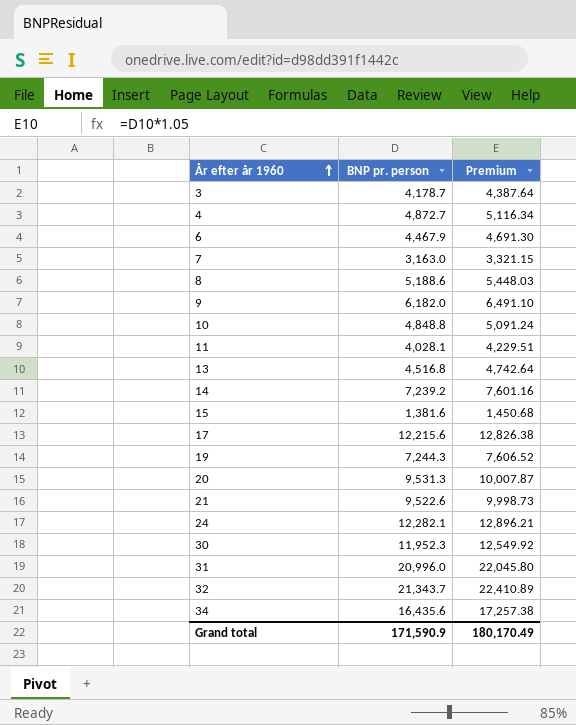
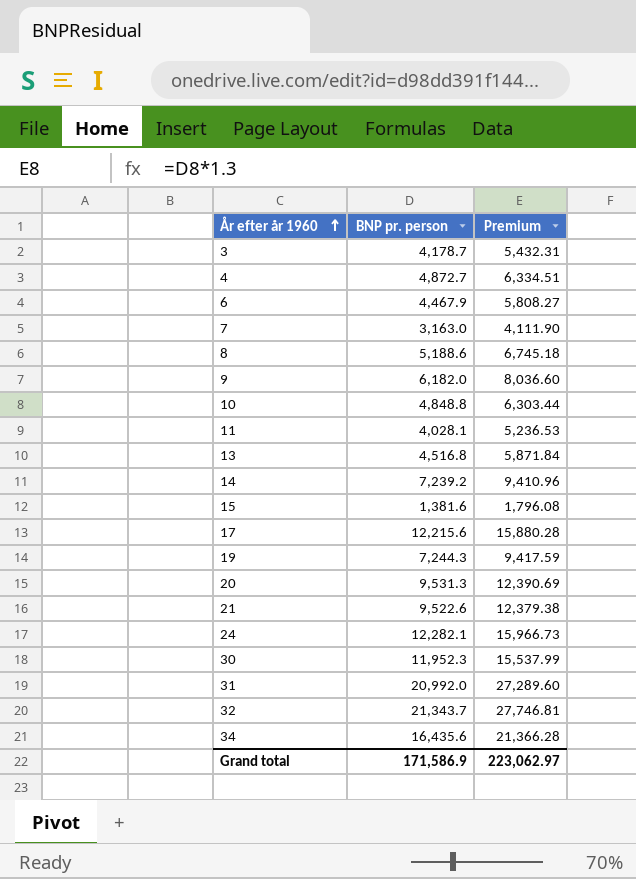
column Premium | formula: [BNP pr. person] * 1.05 -> [BNP pr. person] * 1.3
31 | BNP pr. person: 20,996.0 -> 20,992.0
Grand total | BNP pr. person: 171,590.9 -> 171,586.9
Grand total | Premium: 180,170.49 -> 223,062.97

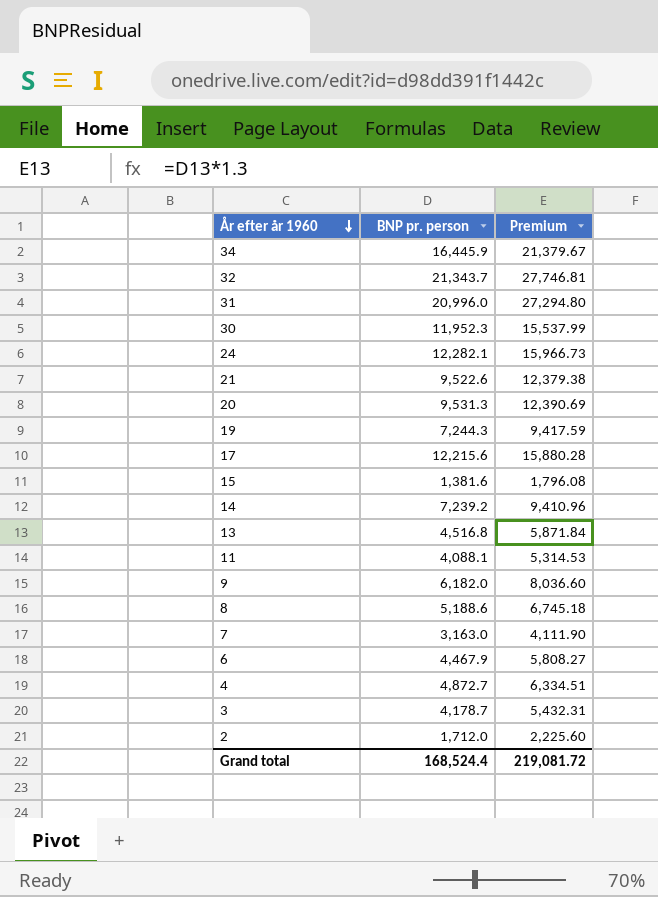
row order: År efter år 1960 ascending -> År efter år 1960 descending
row 10: 4,848.8 | 6,303.44 -> none
34 | BNP pr. person: 16,435.6 -> 16,445.9
34 | Premium: 21,366.28 -> 21,379.67
31 | BNP pr. person: 20,992.0 -> 20,996.0
31 | Premium: 27,289.60 -> 27,294.80
11 | BNP pr. person: 4,028.1 -> 4,088.1
11 | Premium: 5,236.53 -> 5,314.53
row 2: none -> 1,712.0 | 2,225.60
Grand total | BNP pr. person: 171,586.9 -> 168,524.4
Grand total | Premium: 223,062.97 -> 219,081.72

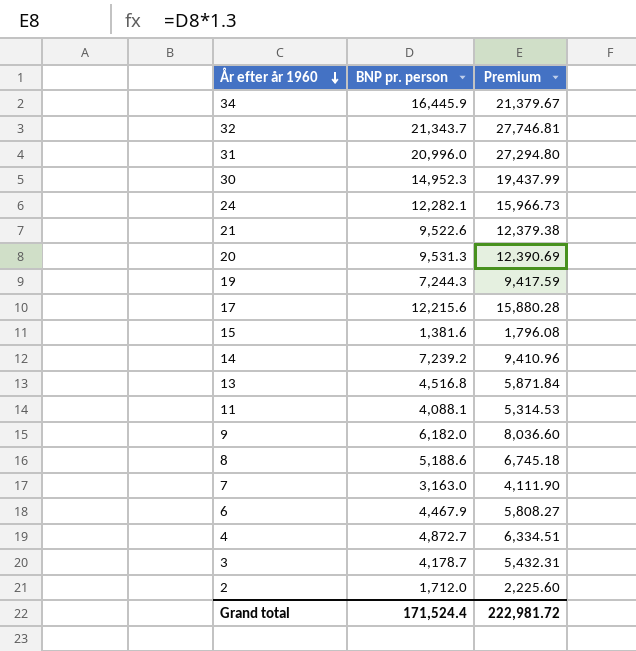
30 | BNP pr. person: 11,952.3 -> 14,952.3
30 | Premium: 15,537.99 -> 19,437.99
Grand total | BNP pr. person: 168,524.4 -> 171,524.4
Grand total | Premium: 219,081.72 -> 222,981.72

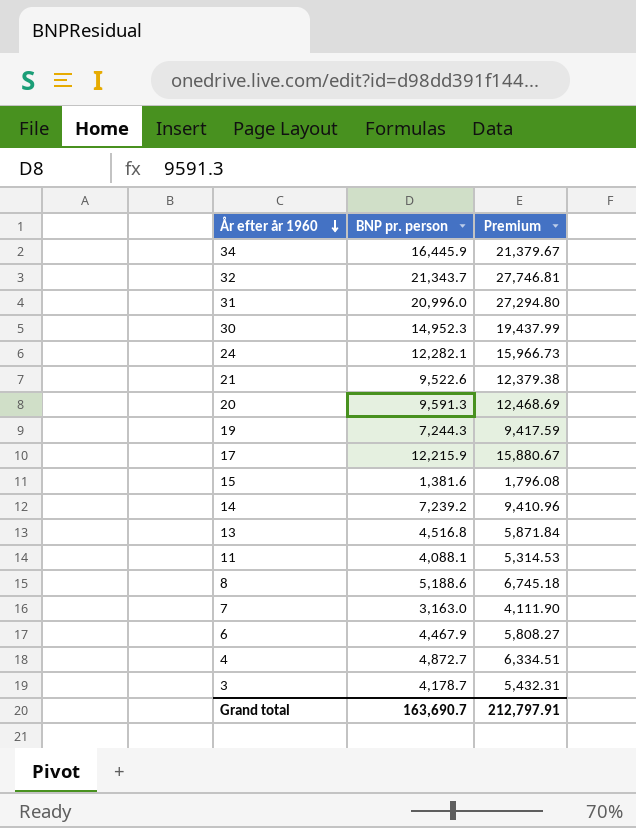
row 9: 6,182.0 | 8,036.60 -> none
row 2: 1,712.0 | 2,225.60 -> none
20 | BNP pr. person: 9,531.3 -> 9,591.3
20 | Premium: 12,390.69 -> 12,468.69
17 | BNP pr. person: 12,215.6 -> 12,215.9
17 | Premium: 15,880.28 -> 15,880.67
Grand total | BNP pr. person: 171,524.4 -> 163,690.7
Grand total | Premium: 222,981.72 -> 212,797.91

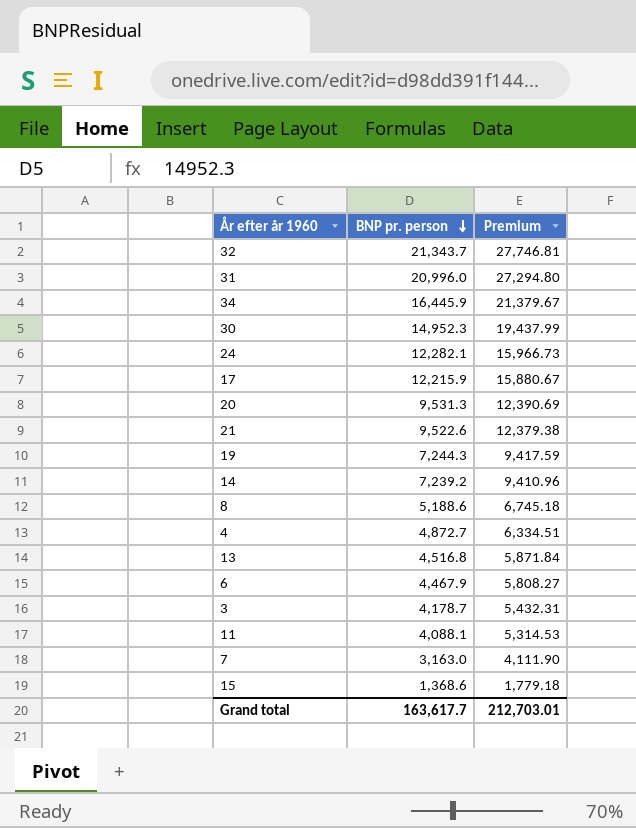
row order: År efter år 1960 descending -> BNP pr. person descending
20 | BNP pr. person: 9,591.3 -> 9,531.3
20 | Premium: 12,468.69 -> 12,390.69
15 | BNP pr. person: 1,381.6 -> 1,368.6
15 | Premium: 1,796.08 -> 1,779.18
Grand total | BNP pr. person: 163,690.7 -> 163,617.7
Grand total | Premium: 212,797.91 -> 212,703.01

